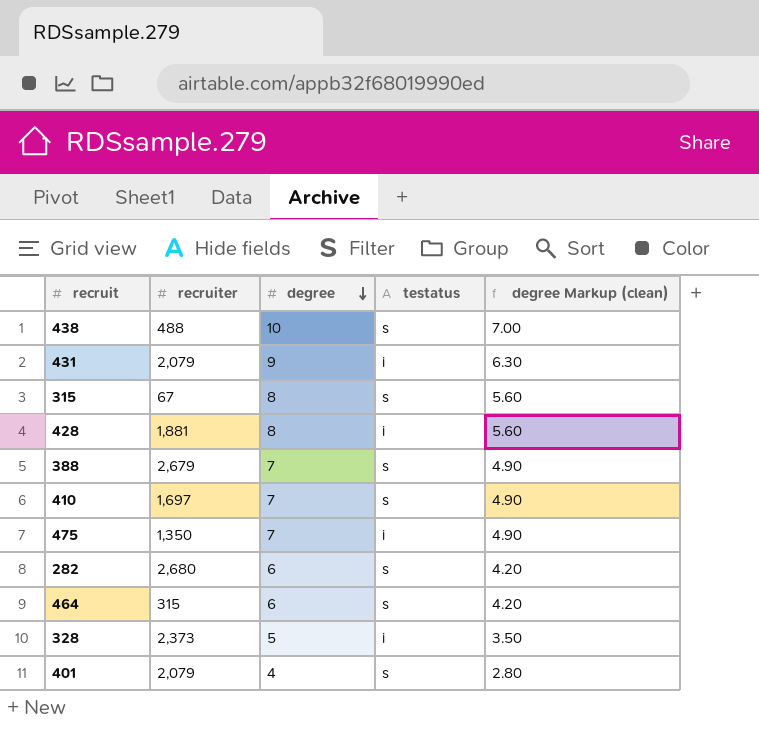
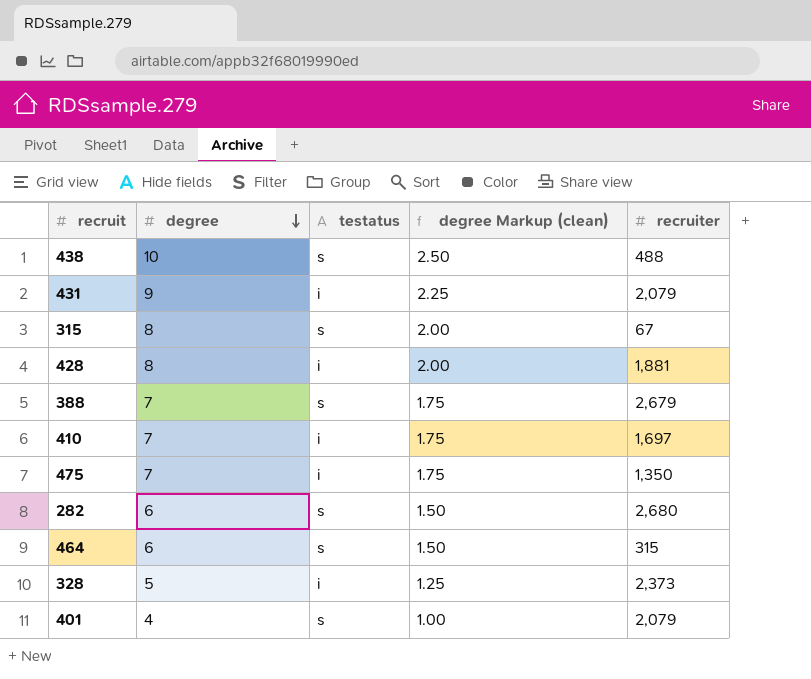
column degree Markup (clean) | formula: [degree] * 0.7 -> [degree] * 0.25
column recruiter | position: 2 -> 5
410 | testatus: s -> i

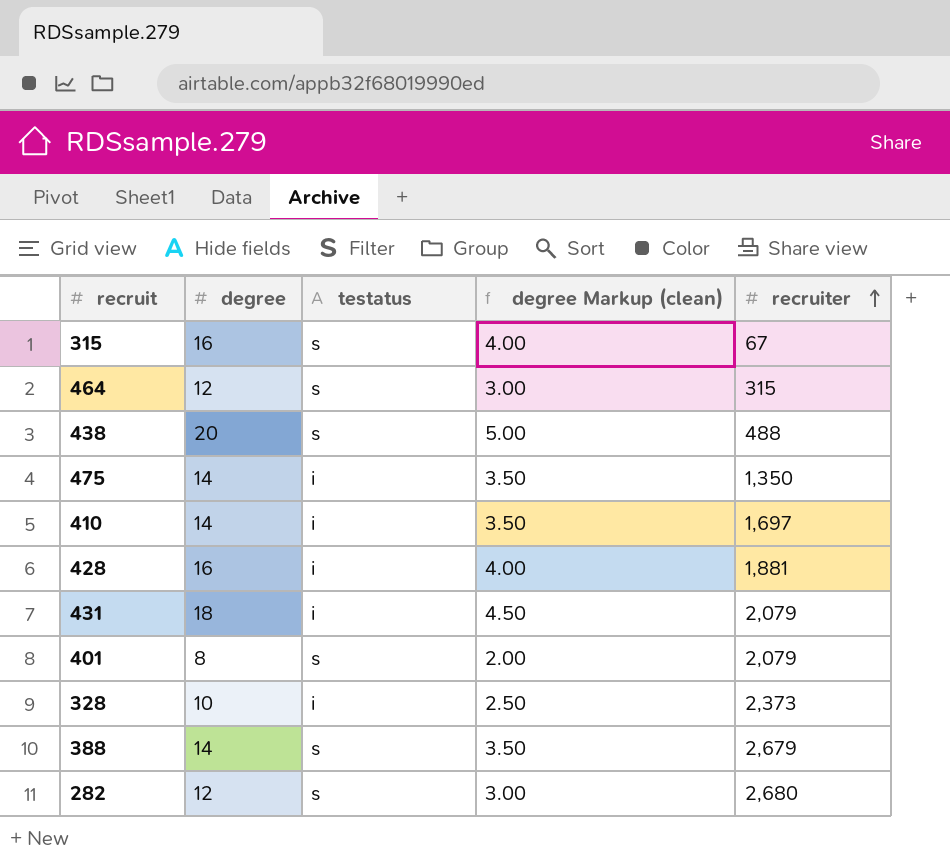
row order: degree descending -> recruiter ascending
315 | degree: 8 -> 16
315 | degree Markup (clean): 2.00 -> 4.00
464 | degree: 6 -> 12
464 | degree Markup (clean): 1.50 -> 3.00
438 | degree: 10 -> 20
438 | degree Markup (clean): 2.50 -> 5.00
475 | degree: 7 -> 14
475 | degree Markup (clean): 1.75 -> 3.50
410 | degree: 7 -> 14
410 | degree Markup (clean): 1.75 -> 3.50
428 | degree: 8 -> 16
428 | degree Markup (clean): 2.00 -> 4.00
431 | degree: 9 -> 18
431 | degree Markup (clean): 2.25 -> 4.50
401 | degree: 4 -> 8
401 | degree Markup (clean): 1.00 -> 2.00
328 | degree: 5 -> 10
328 | degree Markup (clean): 1.25 -> 2.50
388 | degree: 7 -> 14
388 | degree Markup (clean): 1.75 -> 3.50
282 | degree: 6 -> 12
282 | degree Markup (clean): 1.50 -> 3.00

